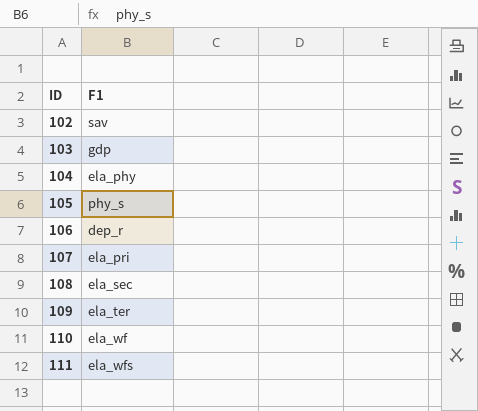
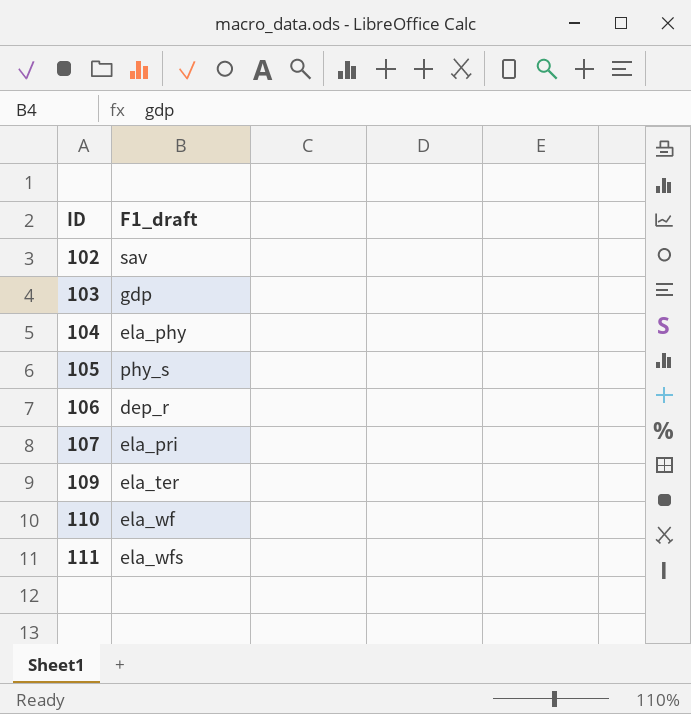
column name: F1 -> F1_draft
row 108: ela_sec -> none

